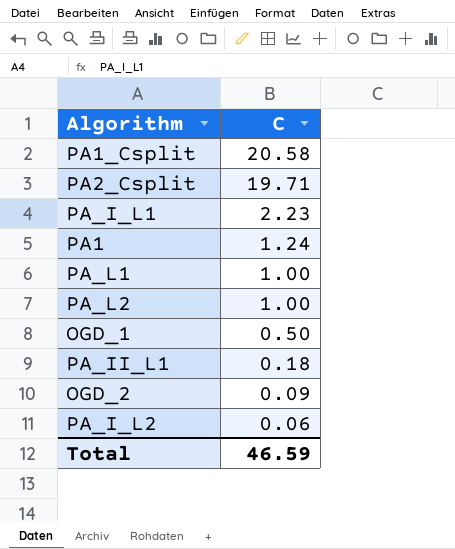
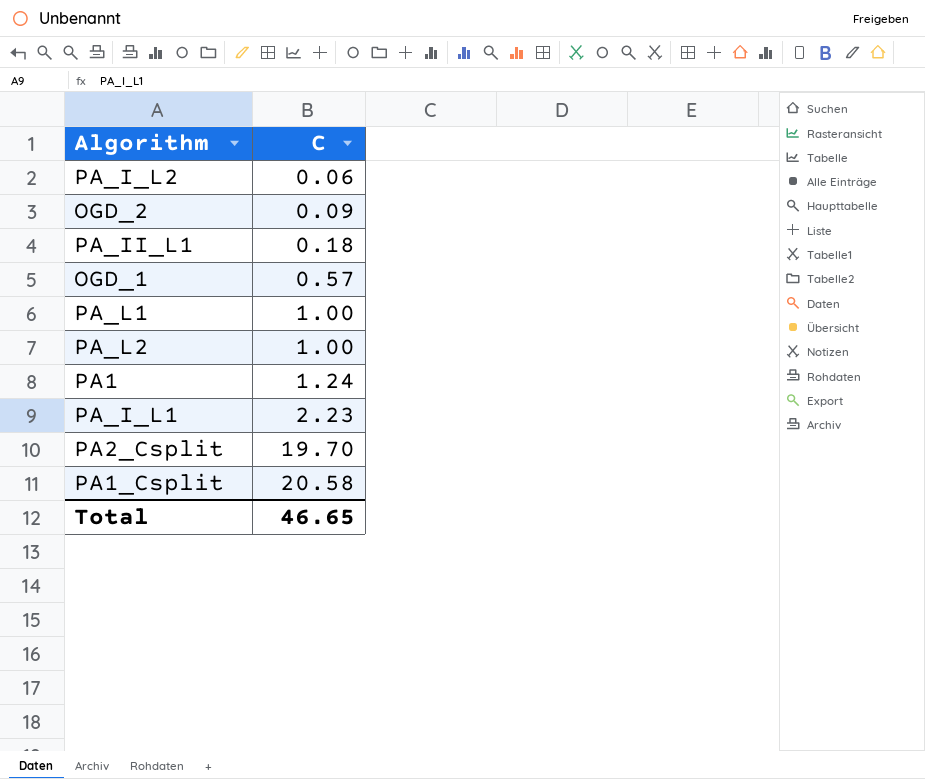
row order: C descending -> C ascending
OGD_1 | C: 0.50 -> 0.57
PA2_Csplit | C: 19.71 -> 19.70
Total | C: 46.59 -> 46.65

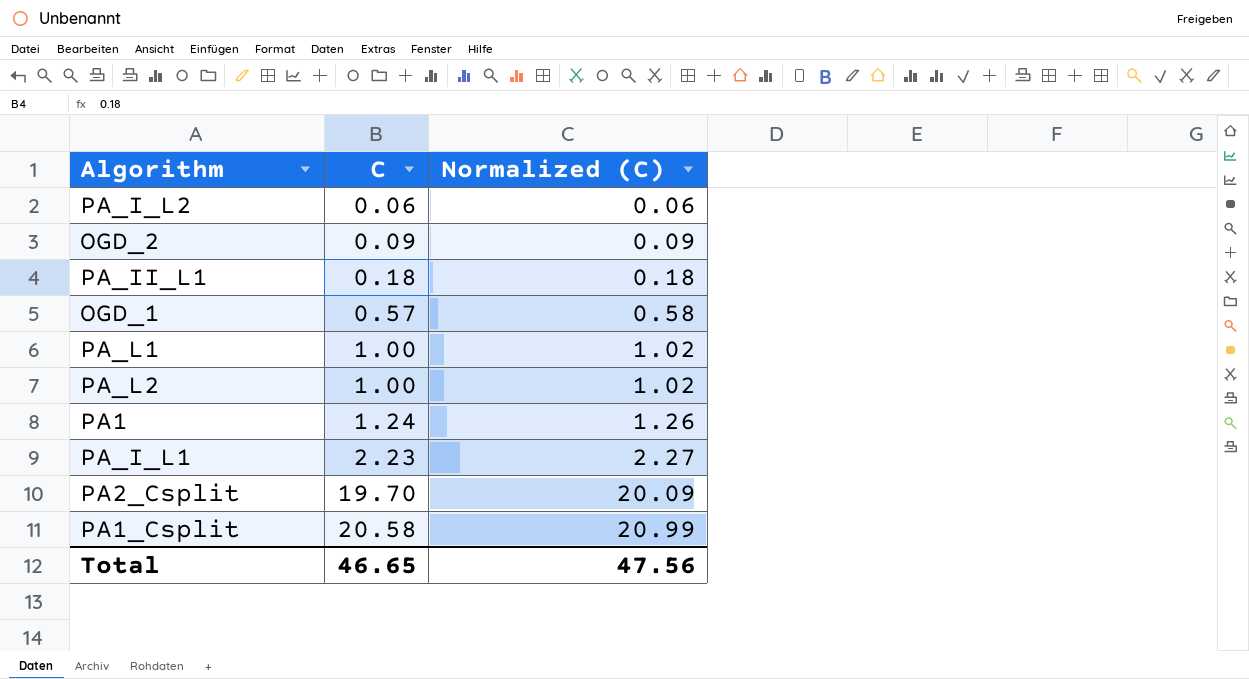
column Normalized (C) | formula: none -> [C] * 1.02

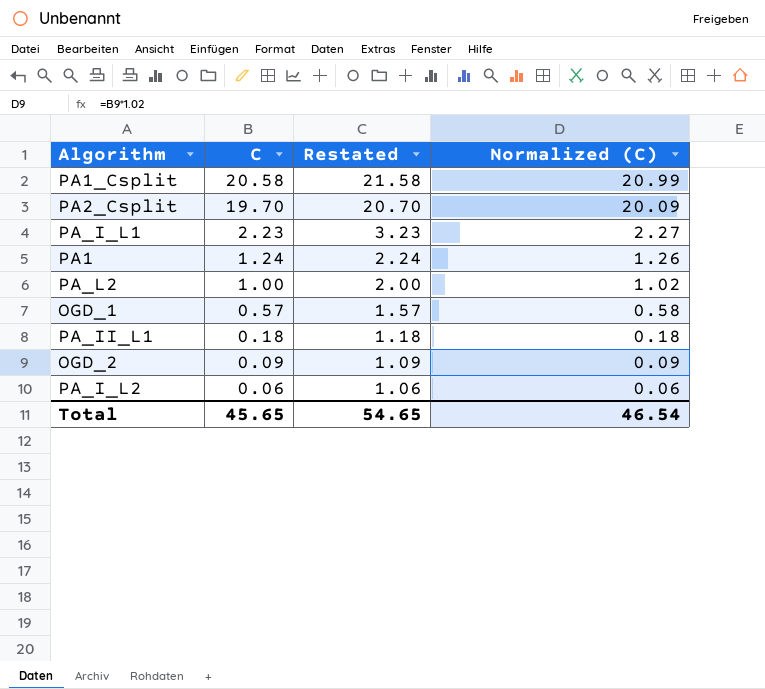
row order: C ascending -> C descending
column Restated | formula: none -> [C] + 1
row PA_L1: 1.00 | 1.02 -> none
Total | C: 46.65 -> 45.65
Total | Normalized (C): 47.56 -> 46.54

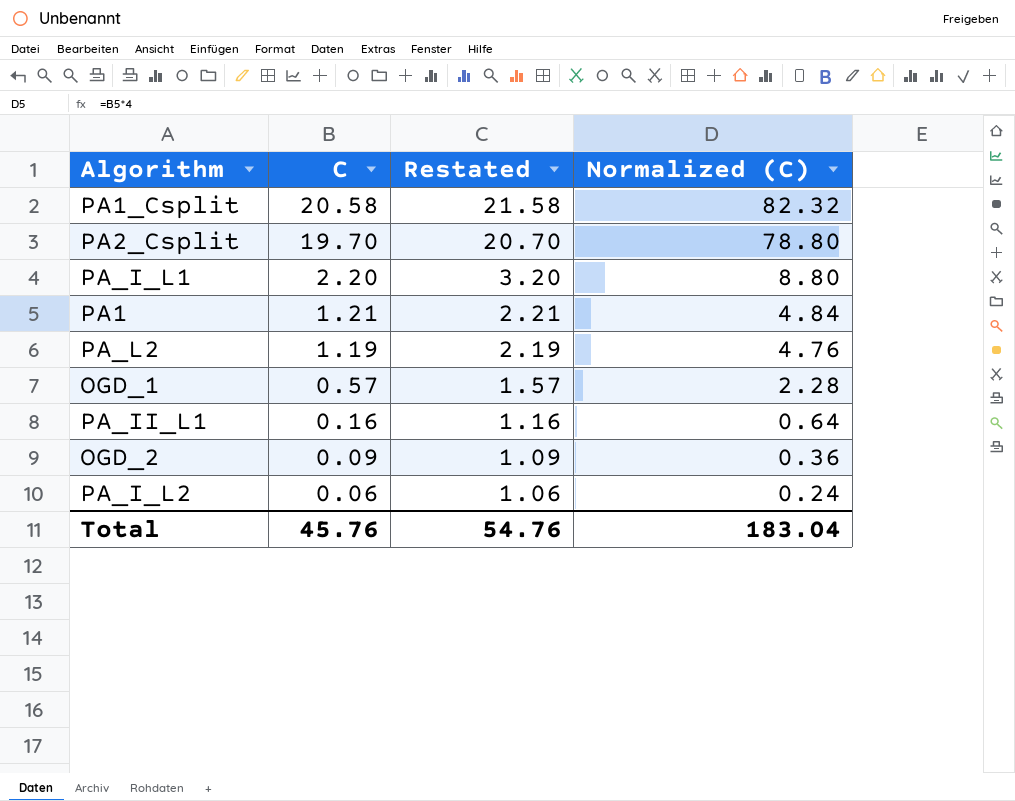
column Normalized (C) | formula: [C] * 1.02 -> [C] * 4
PA_I_L1 | C: 2.23 -> 2.20
PA_I_L1 | Restated: 3.23 -> 3.20
PA1 | C: 1.24 -> 1.21
PA1 | Restated: 2.24 -> 2.21
PA_L2 | C: 1.00 -> 1.19
PA_L2 | Restated: 2.00 -> 2.19
PA_II_L1 | C: 0.18 -> 0.16
PA_II_L1 | Restated: 1.18 -> 1.16
Total | C: 45.65 -> 45.76
Total | Restated: 54.65 -> 54.76
Total | Normalized (C): 46.54 -> 183.04

